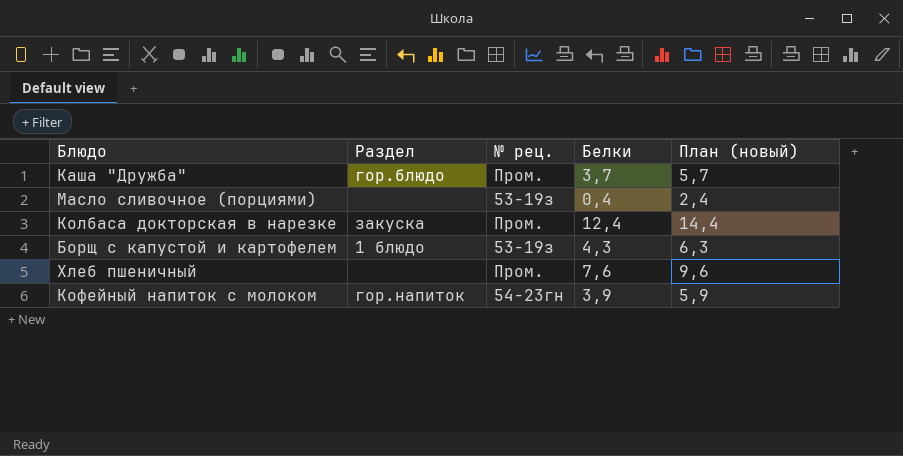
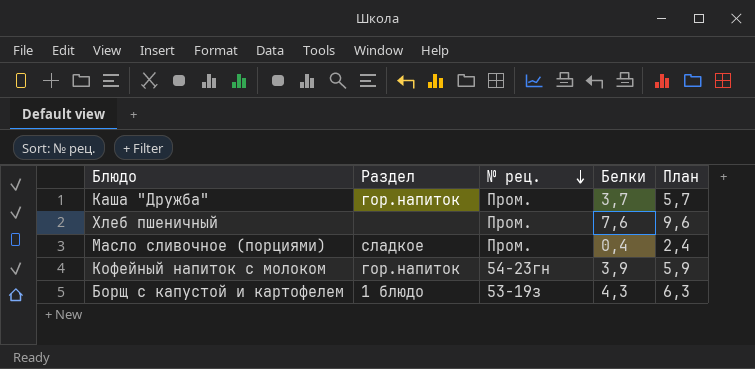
row order: none -> № рец. descending
column name: План (новый) -> План
row Колбаса докторская в нарезке: закуска | Пром. | 12,4 | 14,4 -> none
Каша "Дружба" | Раздел: гор.блюдо -> гор.напиток
Масло сливочное (порциями) | Раздел: none -> сладкое
Масло сливочное (порциями) | № рец.: 53-19з -> Пром.

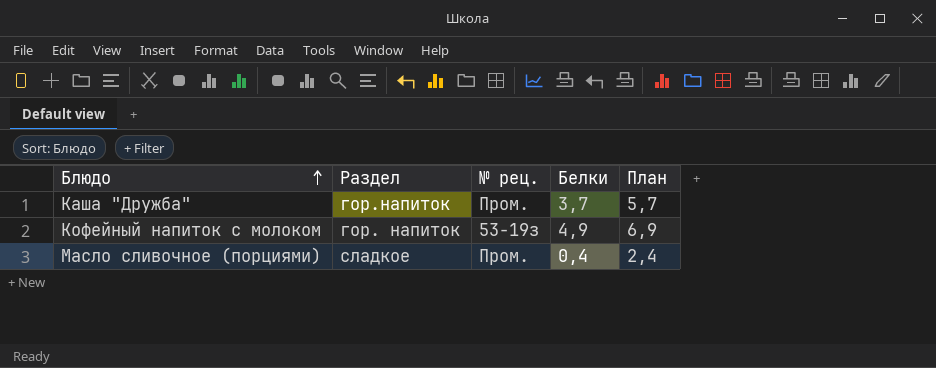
row order: № рец. descending -> Блюдо ascending
row Хлеб пшеничный: none | Пром. | 7,6 | 9,6 -> none
row Борщ с капустой и картофелем: 1 блюдо | 53-19з | 4,3 | 6,3 -> none
Кофейный напиток с молоком | Раздел: гор.напиток -> гор. напиток
Кофейный напиток с молоком | № рец.: 54-23гн -> 53-19з
Кофейный напиток с молоком | Белки: 3,9 -> 4,9
Кофейный напиток с молоком | План: 5,9 -> 6,9

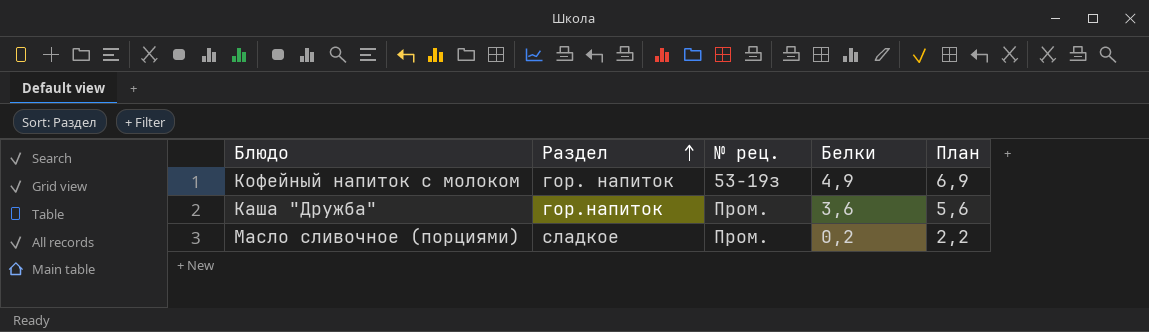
row order: Блюдо ascending -> Раздел ascending
Каша "Дружба" | Белки: 3,7 -> 3,6
Каша "Дружба" | План: 5,7 -> 5,6
Масло сливочное (порциями) | Белки: 0,4 -> 0,2
Масло сливочное (порциями) | План: 2,4 -> 2,2

